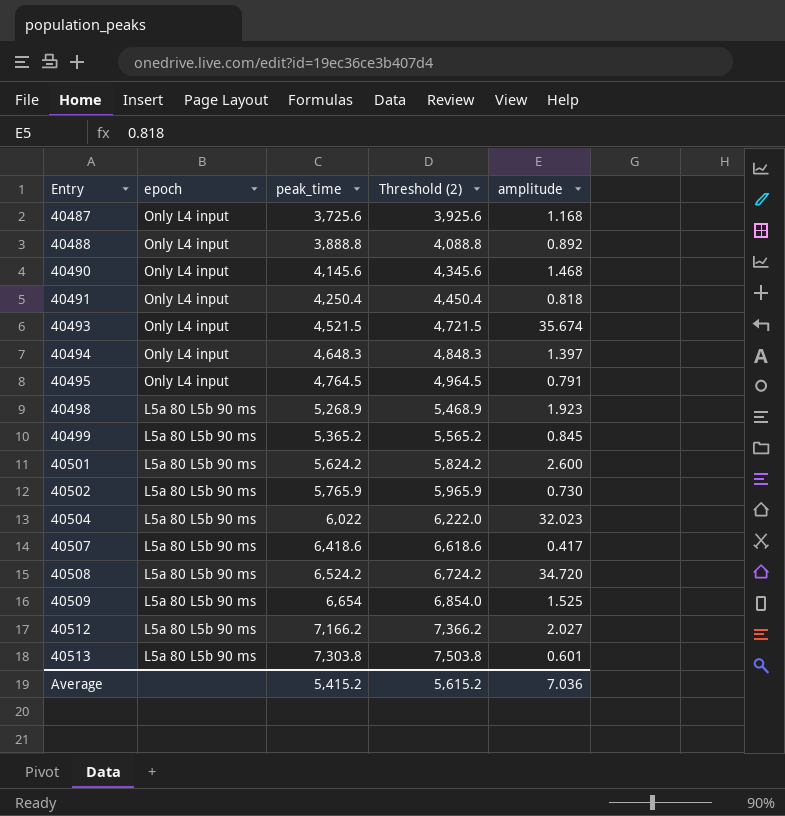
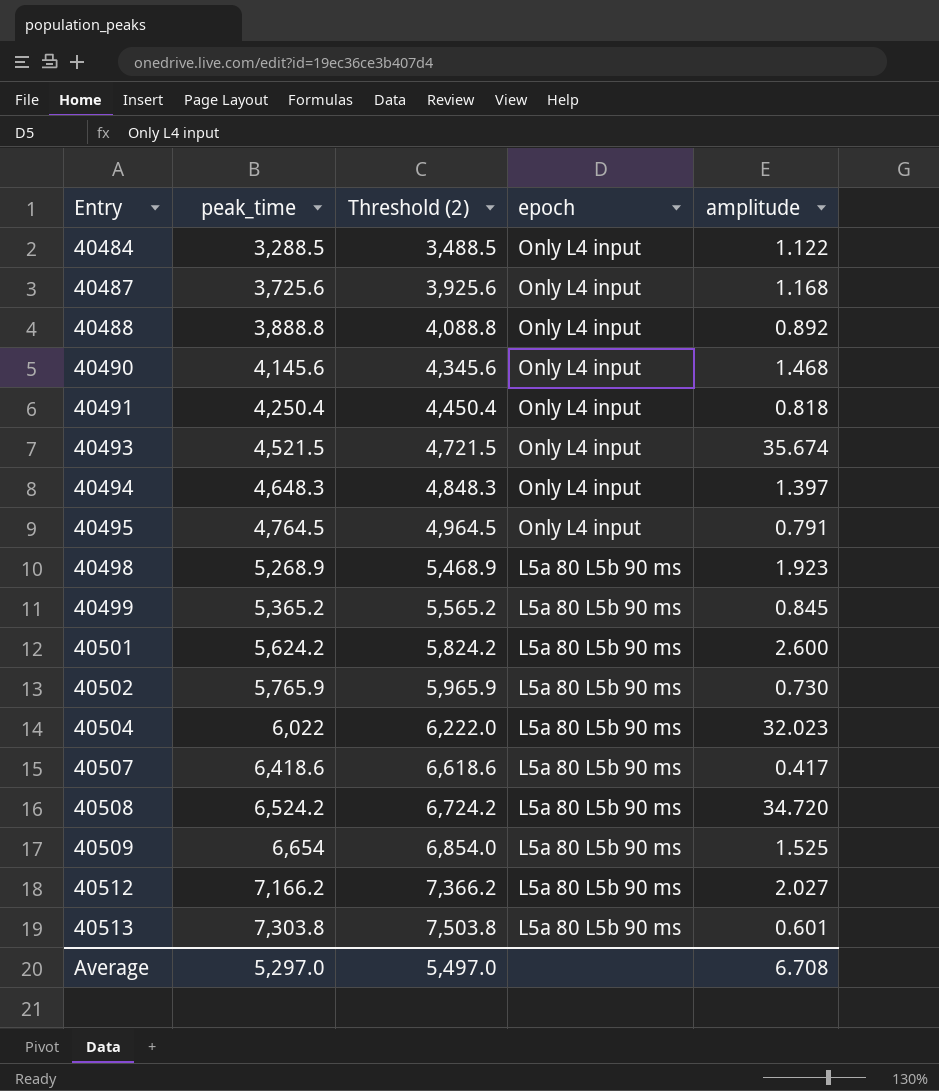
column epoch | position: 2 -> 4
row 40484: none -> 3,288.5 | 3,488.5 | Only L4 input | 1.122
Average | peak_time: 5,415.2 -> 5,297.0
Average | Threshold (2): 5,615.2 -> 5,497.0
Average | amplitude: 7.036 -> 6.708

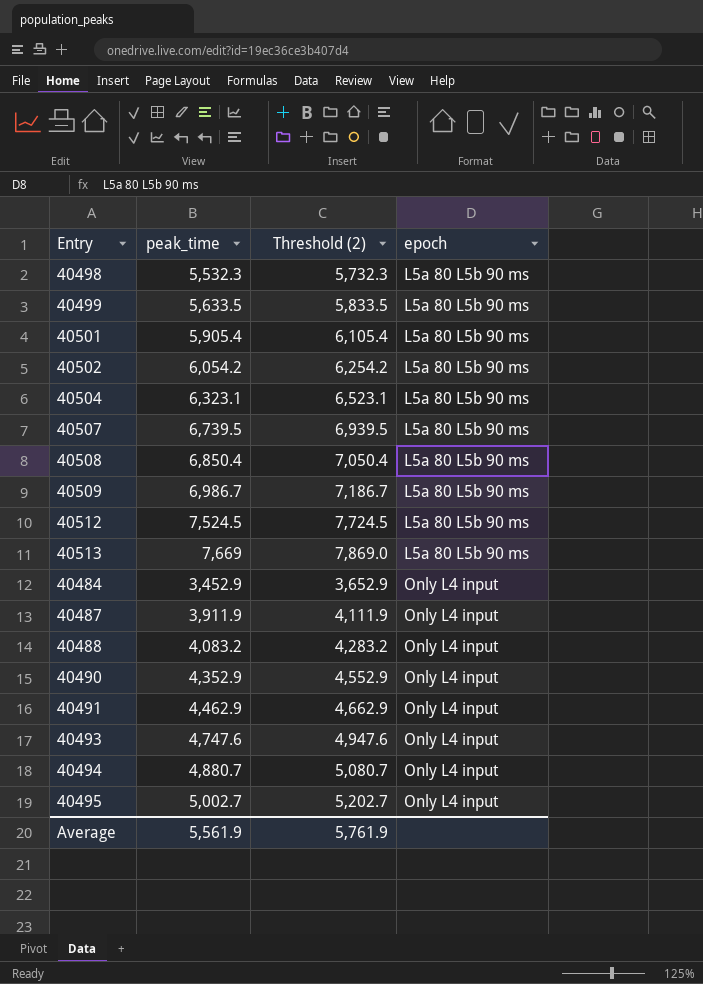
row order: Entry ascending -> epoch ascending
column amplitude | position: 5 -> none
40498 | peak_time: 5,268.9 -> 5,532.3
40498 | Threshold (2): 5,468.9 -> 5,732.3
40499 | peak_time: 5,365.2 -> 5,633.5
40499 | Threshold (2): 5,565.2 -> 5,833.5
40501 | peak_time: 5,624.2 -> 5,905.4
40501 | Threshold (2): 5,824.2 -> 6,105.4
40502 | peak_time: 5,765.9 -> 6,054.2
40502 | Threshold (2): 5,965.9 -> 6,254.2
40504 | peak_time: 6,022 -> 6,323.1
40504 | Threshold (2): 6,222.0 -> 6,523.1
40507 | peak_time: 6,418.6 -> 6,739.5
40507 | Threshold (2): 6,618.6 -> 6,939.5
40508 | peak_time: 6,524.2 -> 6,850.4
40508 | Threshold (2): 6,724.2 -> 7,050.4
40509 | peak_time: 6,654 -> 6,986.7
40509 | Threshold (2): 6,854.0 -> 7,186.7
40512 | peak_time: 7,166.2 -> 7,524.5
40512 | Threshold (2): 7,366.2 -> 7,724.5
40513 | peak_time: 7,303.8 -> 7,669
40513 | Threshold (2): 7,503.8 -> 7,869.0
40484 | peak_time: 3,288.5 -> 3,452.9
40484 | Threshold (2): 3,488.5 -> 3,652.9
40487 | peak_time: 3,725.6 -> 3,911.9
40487 | Threshold (2): 3,925.6 -> 4,111.9
40488 | peak_time: 3,888.8 -> 4,083.2
40488 | Threshold (2): 4,088.8 -> 4,283.2
40490 | peak_time: 4,145.6 -> 4,352.9
40490 | Threshold (2): 4,345.6 -> 4,552.9
40491 | peak_time: 4,250.4 -> 4,462.9
40491 | Threshold (2): 4,450.4 -> 4,662.9
40493 | peak_time: 4,521.5 -> 4,747.6
40493 | Threshold (2): 4,721.5 -> 4,947.6
40494 | peak_time: 4,648.3 -> 4,880.7
40494 | Threshold (2): 4,848.3 -> 5,080.7
40495 | peak_time: 4,764.5 -> 5,002.7
40495 | Threshold (2): 4,964.5 -> 5,202.7
Average | peak_time: 5,297.0 -> 5,561.9
Average | Threshold (2): 5,497.0 -> 5,761.9

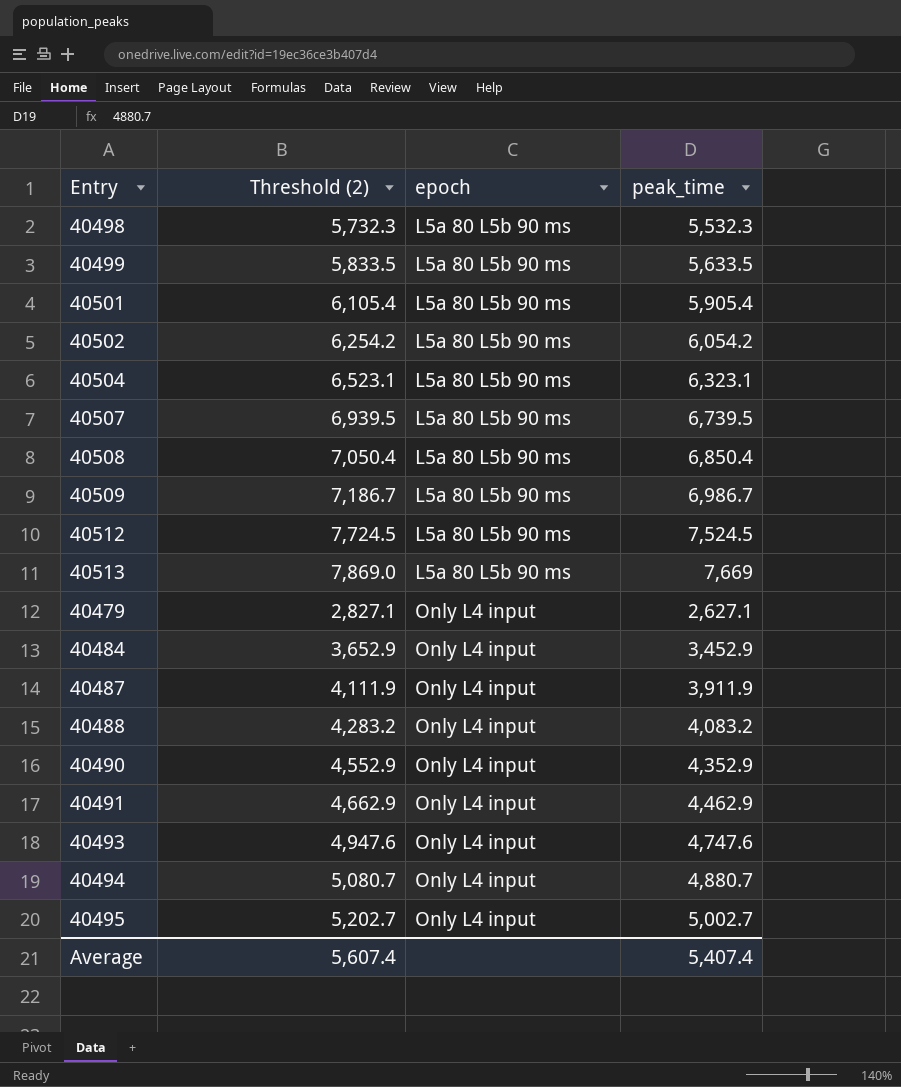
column peak_time | position: 2 -> 4
row 40479: none -> 2,827.1 | Only L4 input | 2,627.1
Average | Threshold (2): 5,761.9 -> 5,607.4
Average | peak_time: 5,561.9 -> 5,407.4

